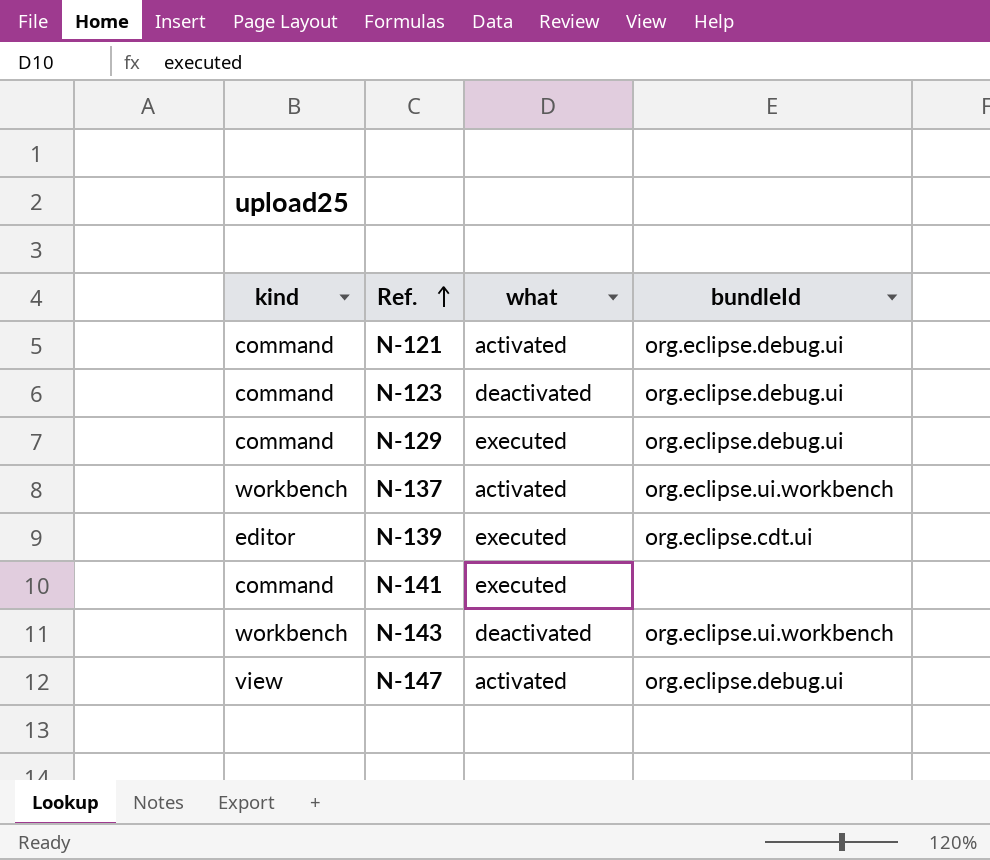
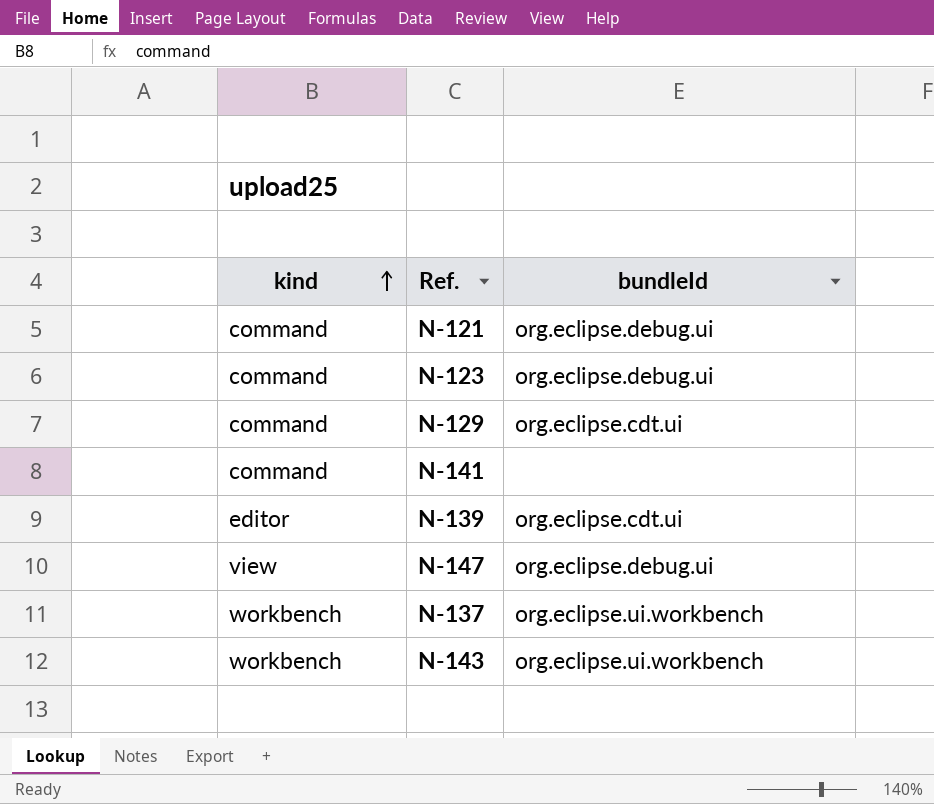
row order: Ref. ascending -> kind ascending
column what | position: 3 -> none
N-129 | bundleId: org.eclipse.debug.ui -> org.eclipse.cdt.ui

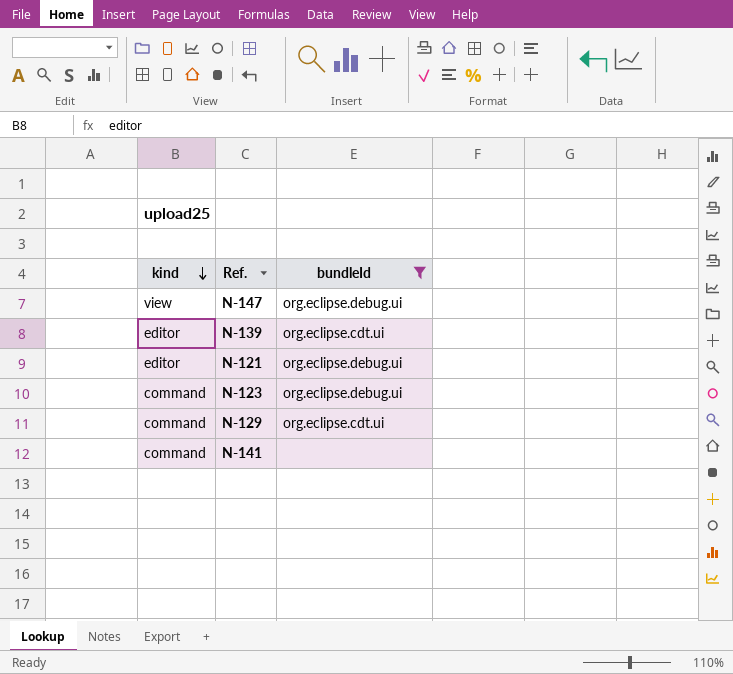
filter: none -> bundleId != org.eclipse.ui.workbench
row order: kind ascending -> kind descending
N-121 | kind: command -> editor

